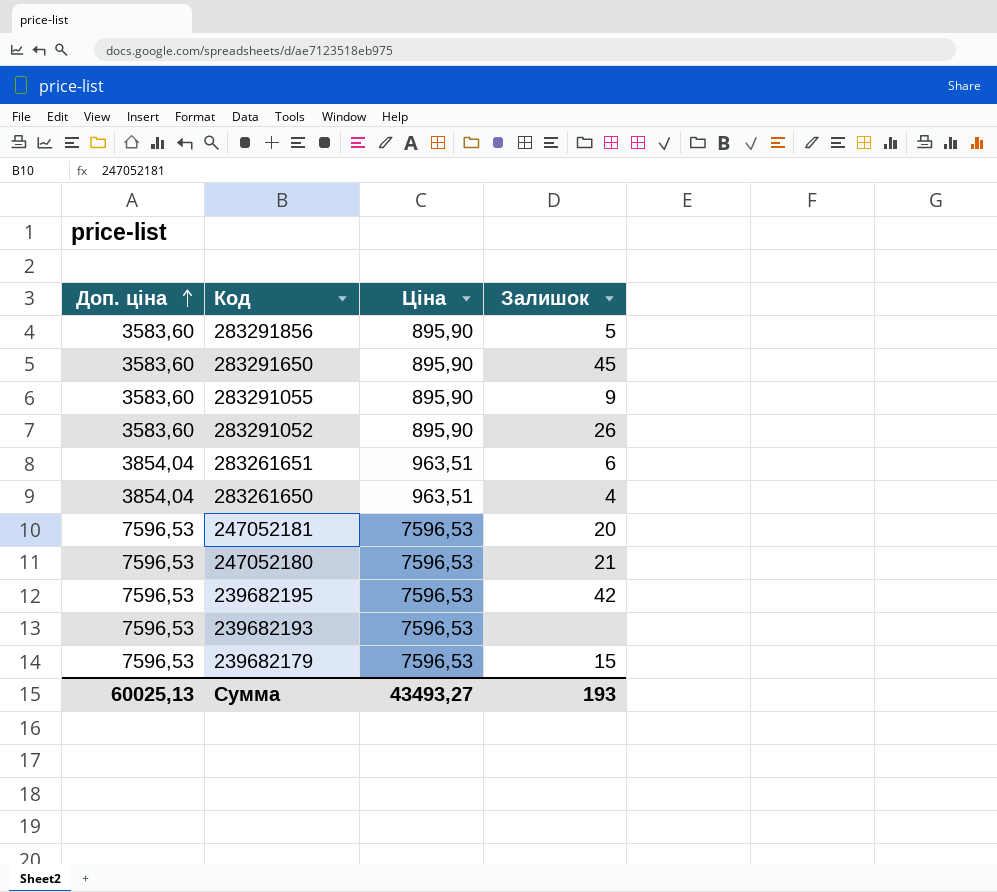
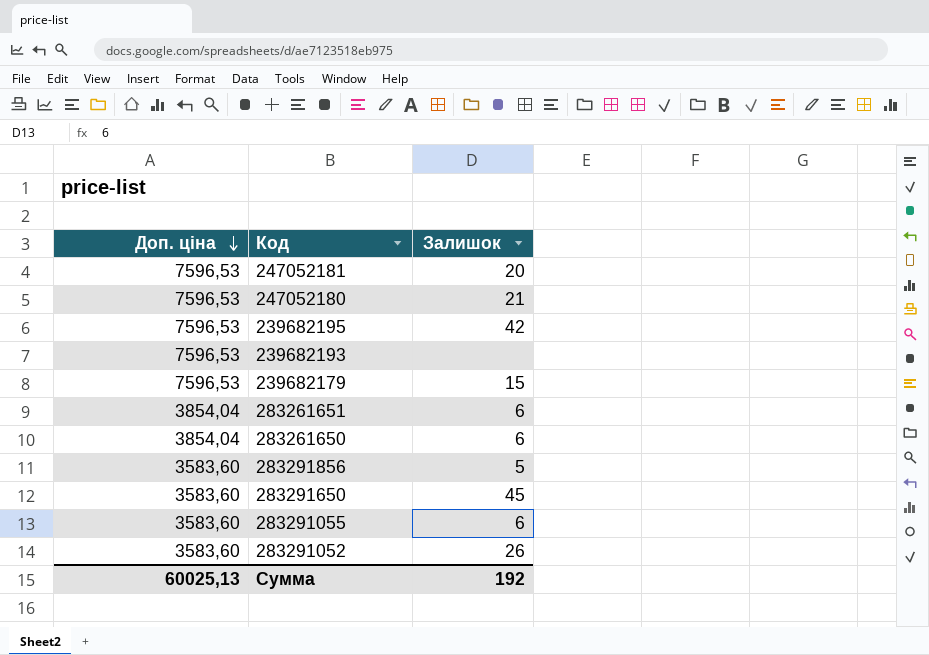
row order: Доп. ціна ascending -> Доп. ціна descending
column Ціна | position: 3 -> none
283261650 | Залишок: 4 -> 6
283291055 | Залишок: 9 -> 6
Сумма | Залишок: 193 -> 192

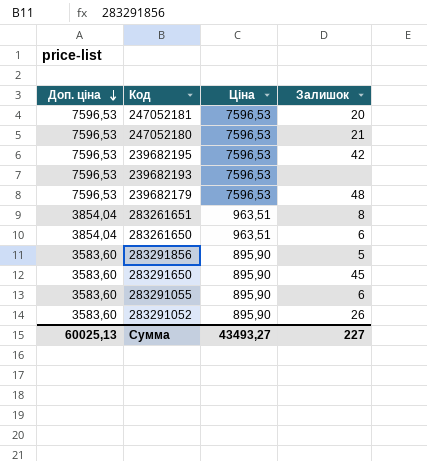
column Ціна | position: none -> 3
239682179 | Залишок: 15 -> 48
283261651 | Залишок: 6 -> 8
Сумма | Залишок: 192 -> 227

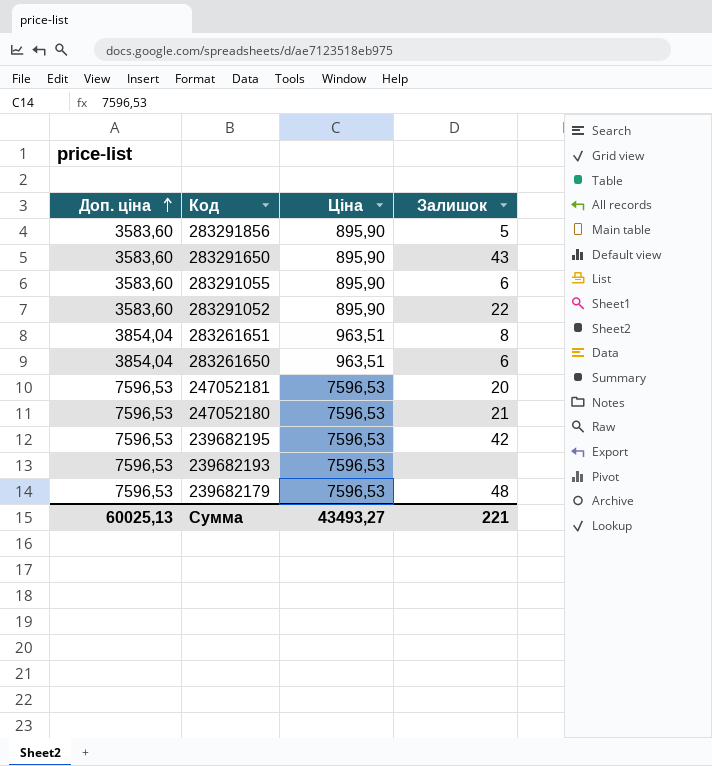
row order: Доп. ціна descending -> Доп. ціна ascending
283291650 | Залишок: 45 -> 43
283291052 | Залишок: 26 -> 22
Сумма | Залишок: 227 -> 221

